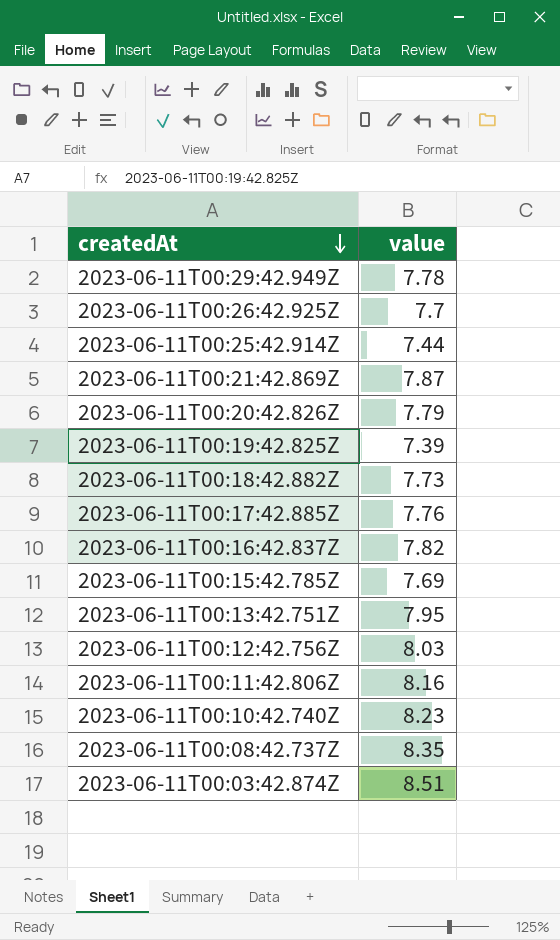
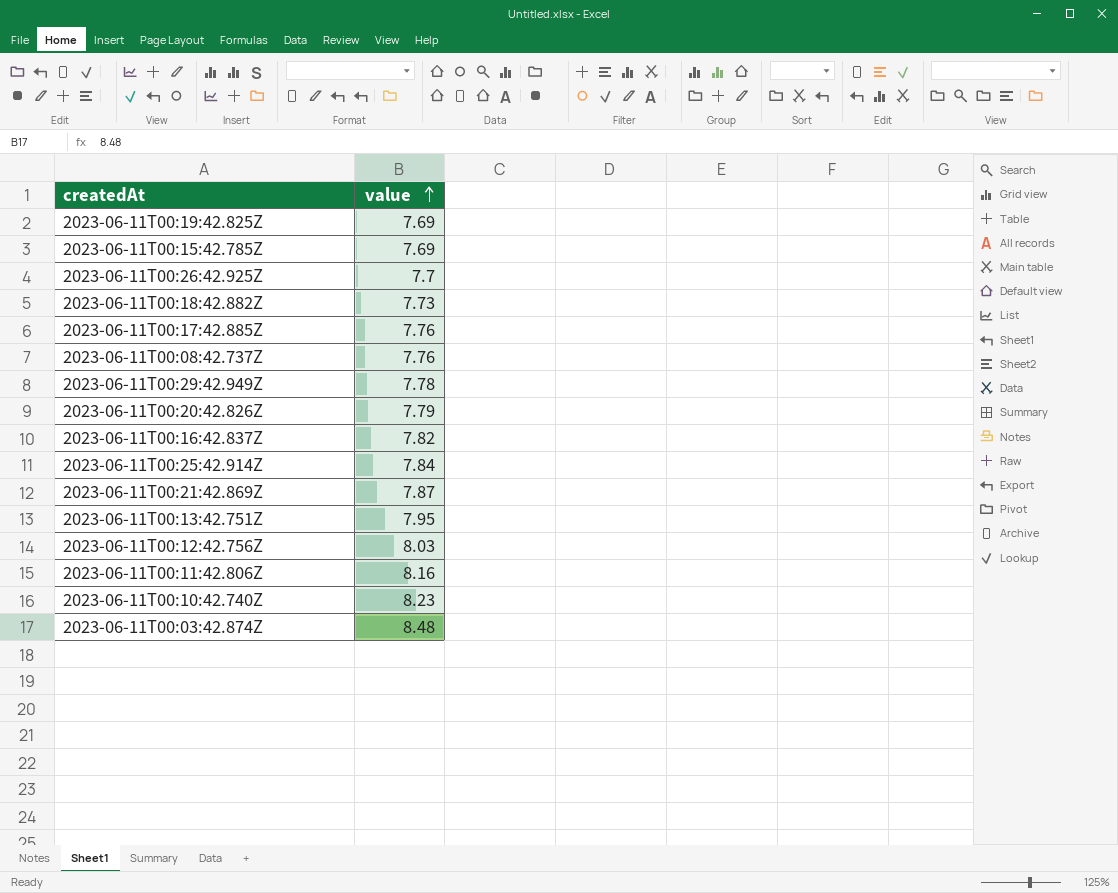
row order: createdAt descending -> value ascending
2023-06-11T00:19:42.825Z | value: 7.39 -> 7.69
2023-06-11T00:08:42.737Z | value: 8.35 -> 7.76
2023-06-11T00:25:42.914Z | value: 7.44 -> 7.84
2023-06-11T00:03:42.874Z | value: 8.51 -> 8.48

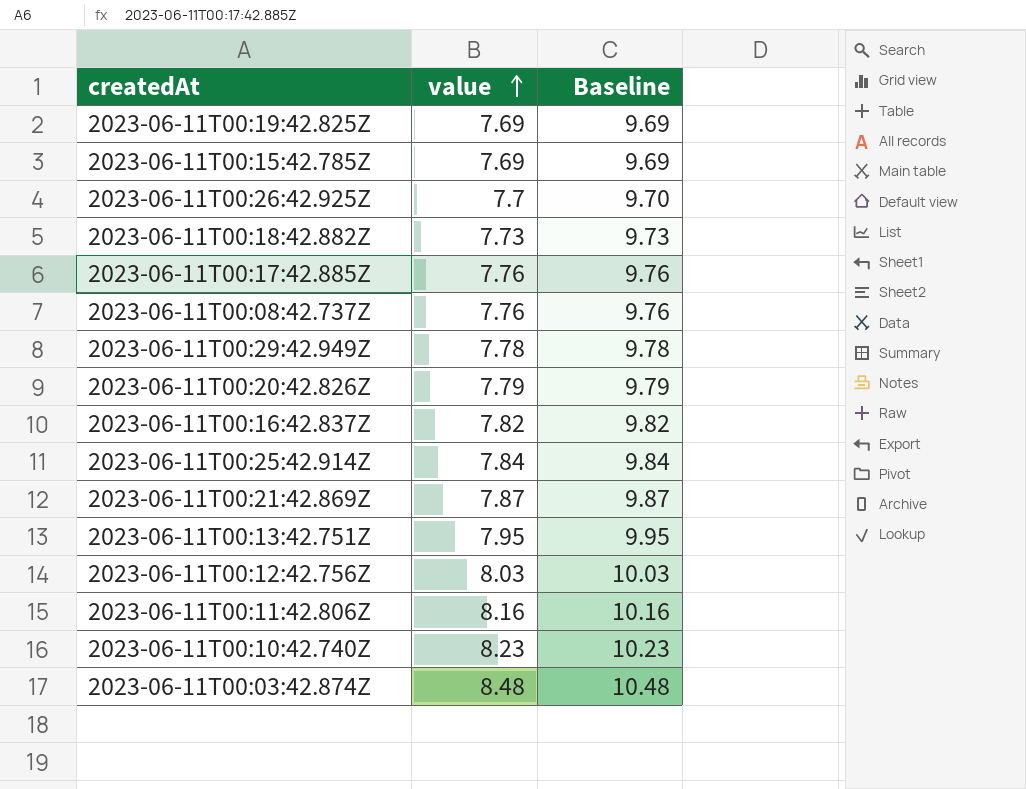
column Baseline | formula: none -> [value] + 2

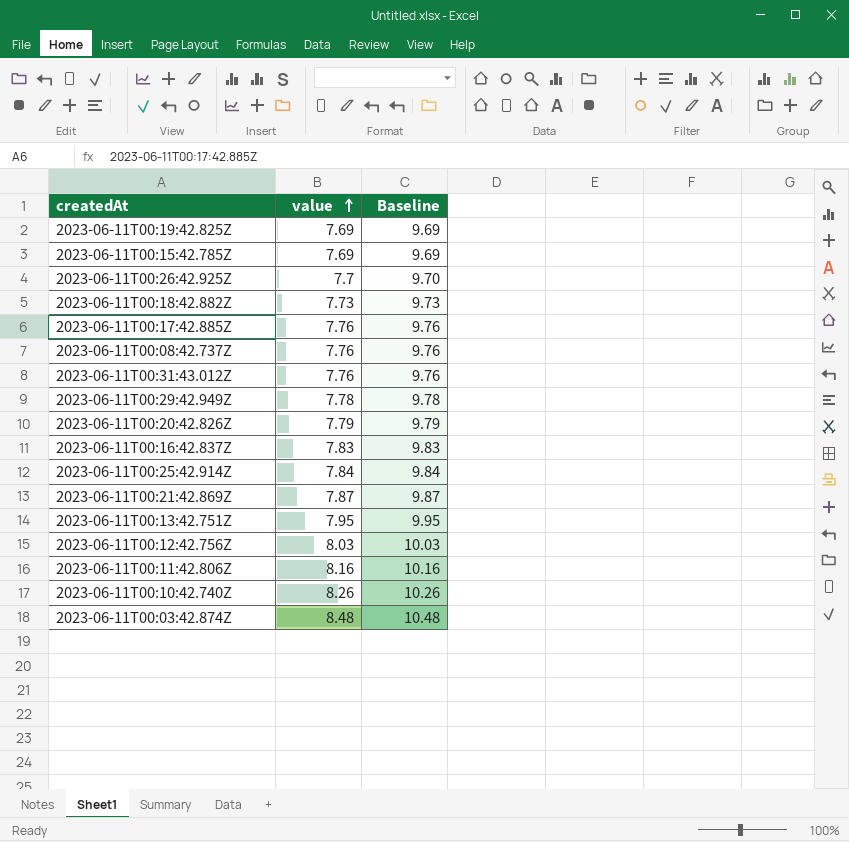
row 2023-06-11T00:31:43.012Z: none -> 7.76 | 9.76
2023-06-11T00:16:42.837Z | value: 7.82 -> 7.83
2023-06-11T00:16:42.837Z | Baseline: 9.82 -> 9.83
2023-06-11T00:10:42.740Z | value: 8.23 -> 8.26
2023-06-11T00:10:42.740Z | Baseline: 10.23 -> 10.26

